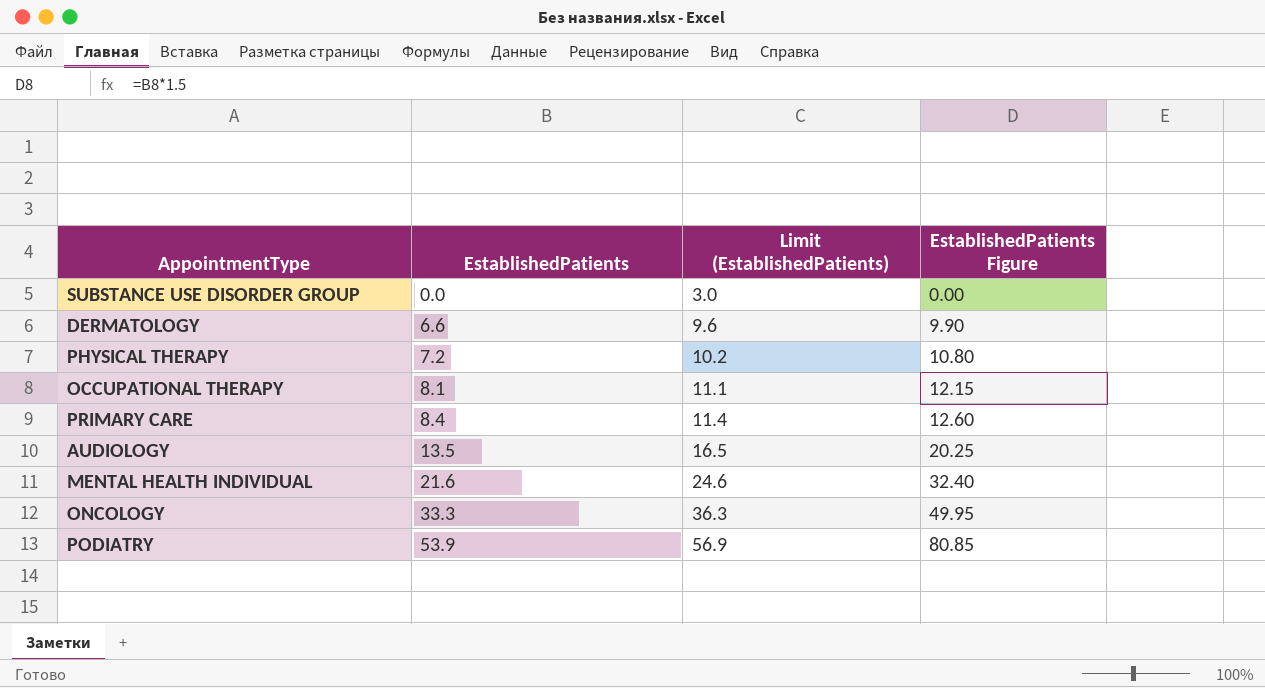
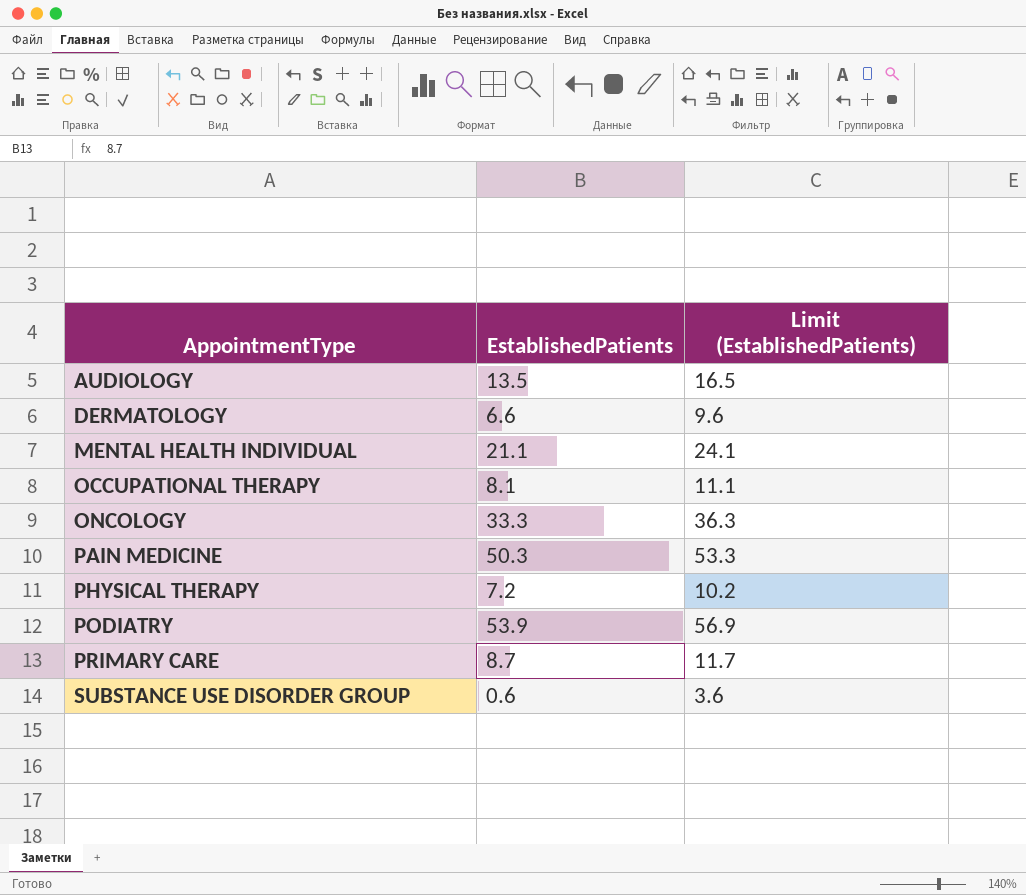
row order: EstablishedPatients ascending -> AppointmentType ascending
column EstablishedPatients Figure | formula: [EstablishedPatients] * 1.5 -> none
MENTAL HEALTH INDIVIDUAL | EstablishedPatients: 21.6 -> 21.1
MENTAL HEALTH INDIVIDUAL | Limit (EstablishedPatients): 24.6 -> 24.1
row PAIN MEDICINE: none -> 50.3 | 53.3
PRIMARY CARE | EstablishedPatients: 8.4 -> 8.7
PRIMARY CARE | Limit (EstablishedPatients): 11.4 -> 11.7
SUBSTANCE USE DISORDER GROUP | EstablishedPatients: 0.0 -> 0.6
SUBSTANCE USE DISORDER GROUP | Limit (EstablishedPatients): 3.0 -> 3.6

